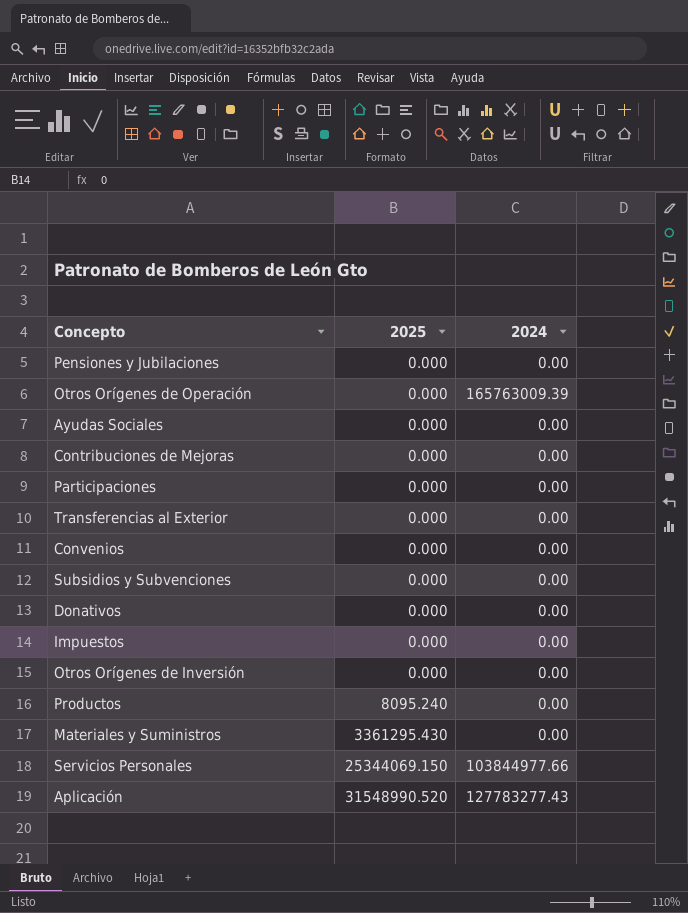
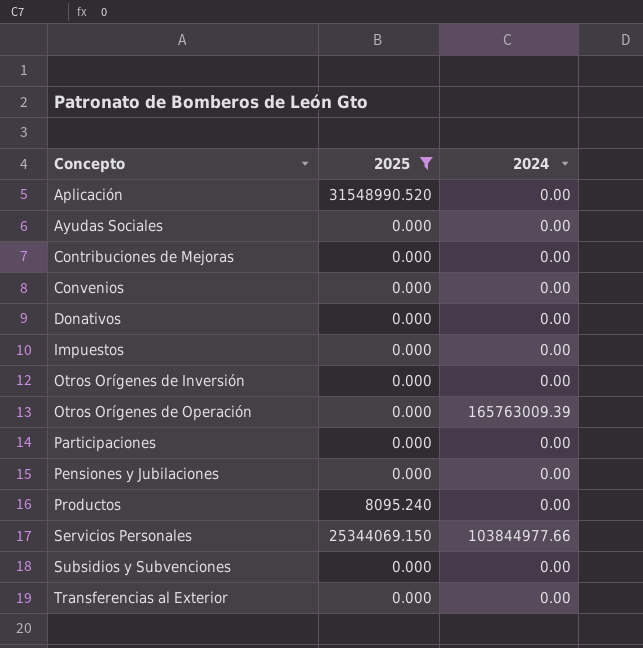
filter: none -> 2025 != 3361295.430
row order: 2025 ascending -> Concepto ascending
Aplicación | 2024: 127783277.43 -> 0.00

